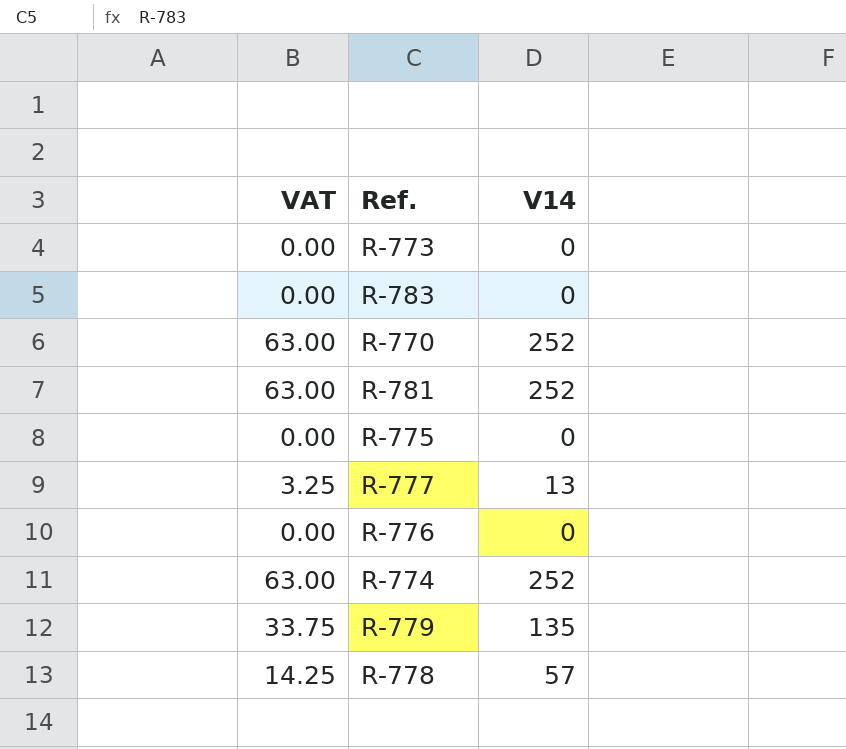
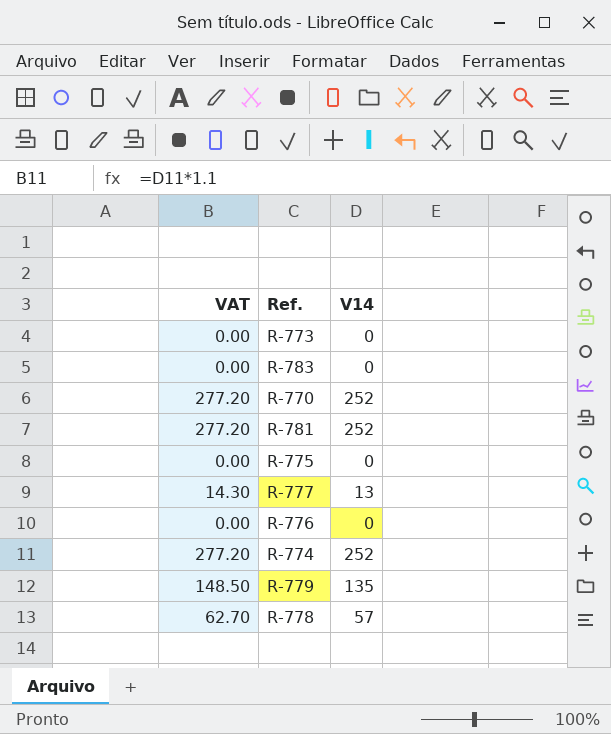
column VAT | formula: [V14] * 0.25 -> [V14] * 1.1

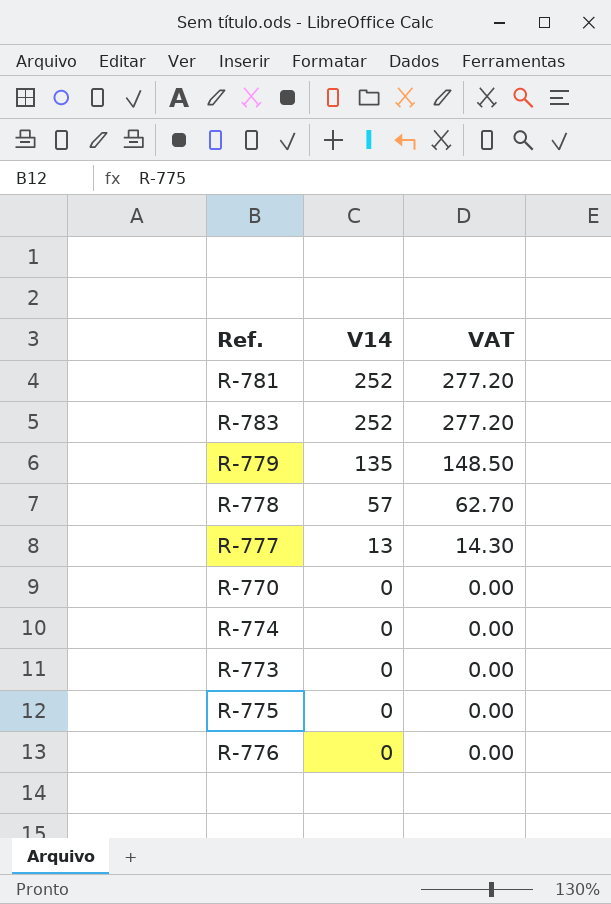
row order: none -> V14 descending
column VAT | position: 1 -> 3
R-783 | V14: 0 -> 252
R-783 | VAT: 0.00 -> 277.20
R-770 | V14: 252 -> 0
R-770 | VAT: 277.20 -> 0.00
R-774 | V14: 252 -> 0
R-774 | VAT: 277.20 -> 0.00

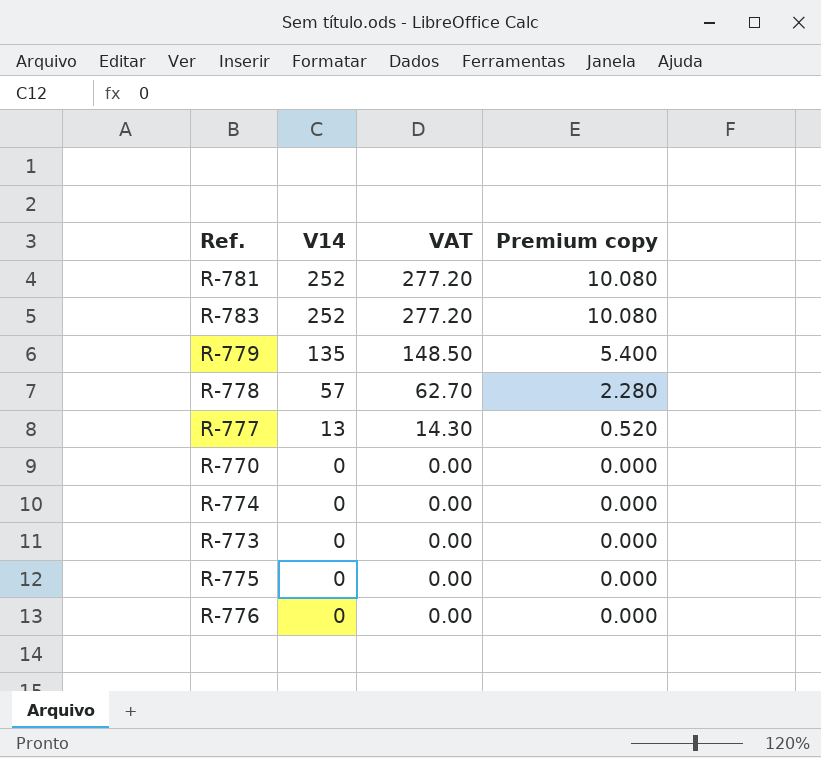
column Premium copy | formula: none -> [V14] * 0.04

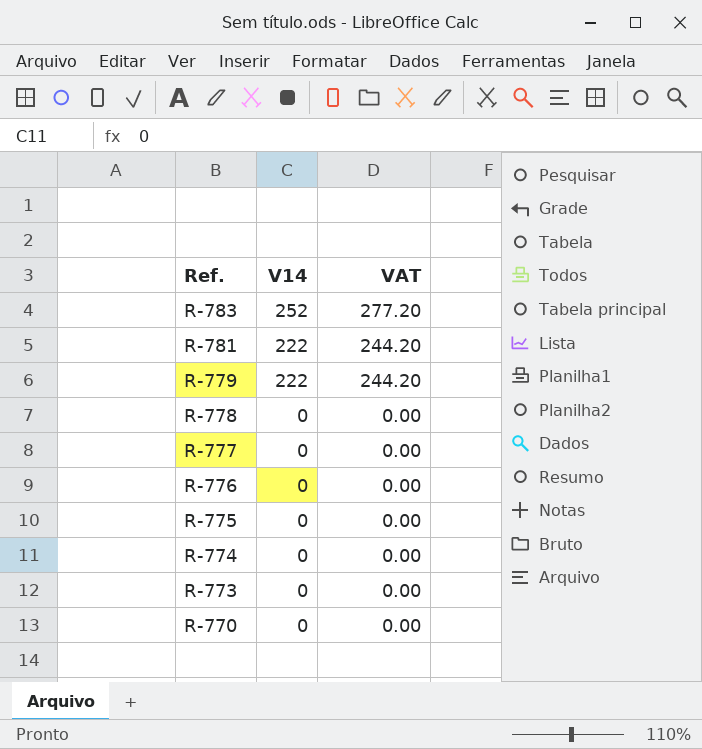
row order: V14 descending -> Ref. descending
column Premium copy | formula: [V14] * 0.04 -> none
R-781 | V14: 252 -> 222
R-781 | VAT: 277.20 -> 244.20
R-779 | V14: 135 -> 222
R-779 | VAT: 148.50 -> 244.20
R-778 | V14: 57 -> 0
R-778 | VAT: 62.70 -> 0.00
R-777 | V14: 13 -> 0
R-777 | VAT: 14.30 -> 0.00

